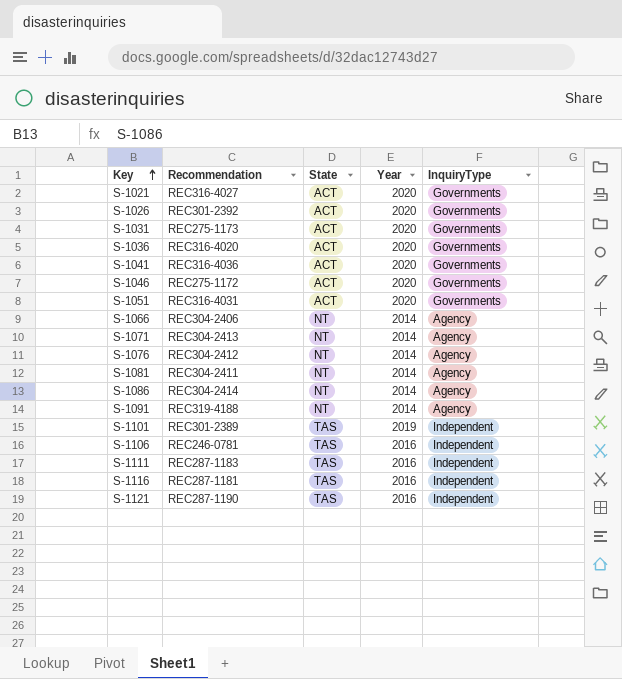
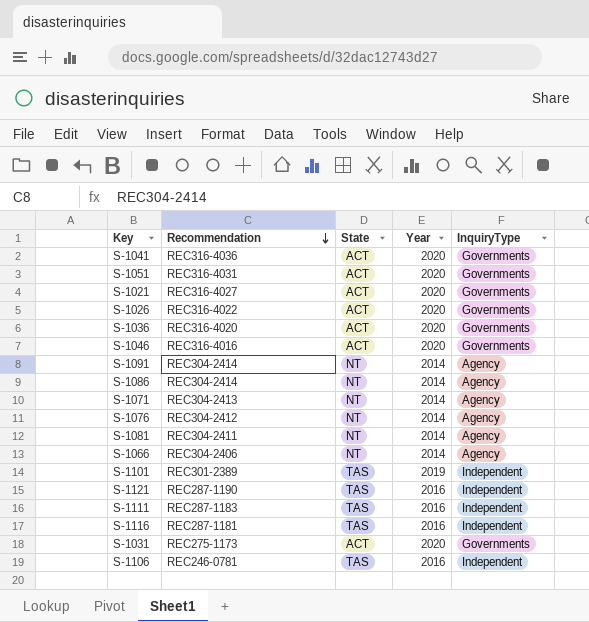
row order: Key ascending -> Recommendation descending
S-1026 | Recommendation: REC301-2392 -> REC316-4022
S-1046 | Recommendation: REC275-1172 -> REC316-4016
S-1091 | Recommendation: REC319-4188 -> REC304-2414

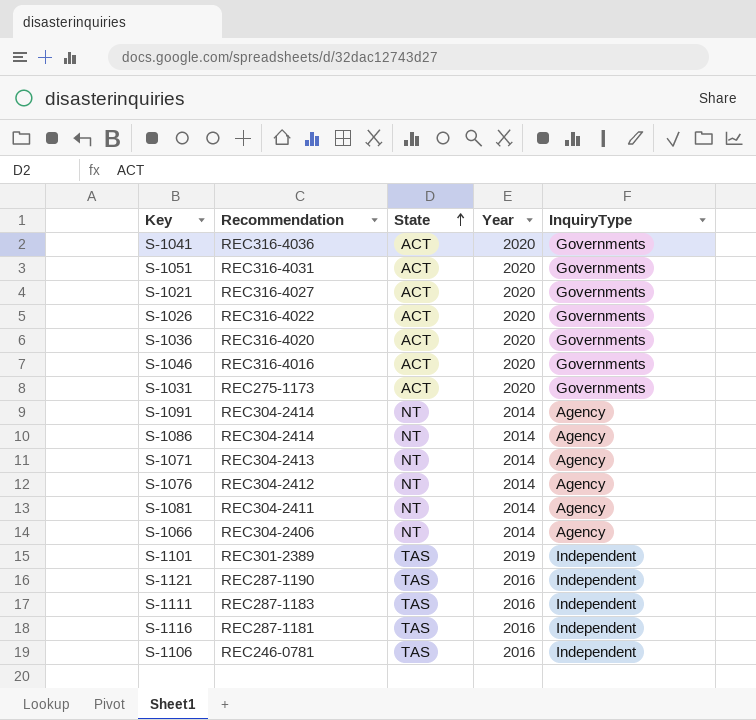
row order: Recommendation descending -> State ascending

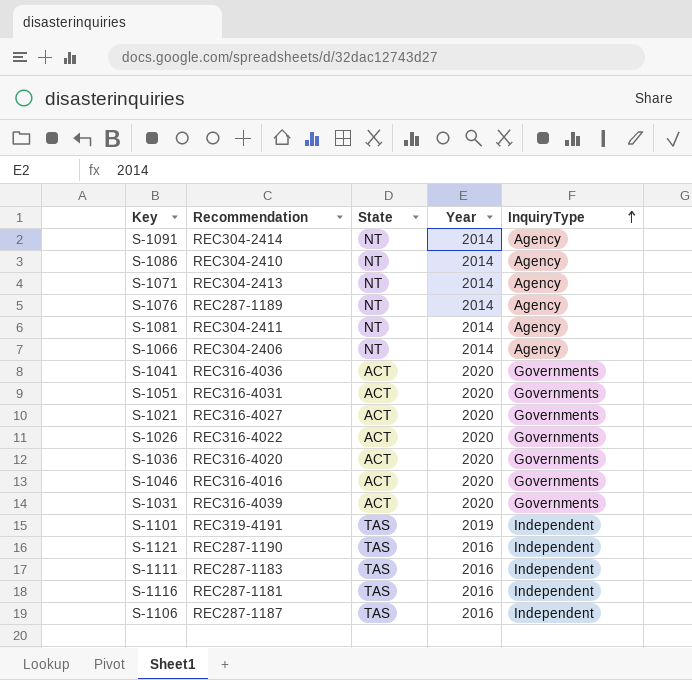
row order: State ascending -> InquiryType ascending
S-1086 | Recommendation: REC304-2414 -> REC304-2410
S-1076 | Recommendation: REC304-2412 -> REC287-1189
S-1031 | Recommendation: REC275-1173 -> REC316-4039
S-1101 | Recommendation: REC301-2389 -> REC319-4191
S-1106 | Recommendation: REC246-0781 -> REC287-1187

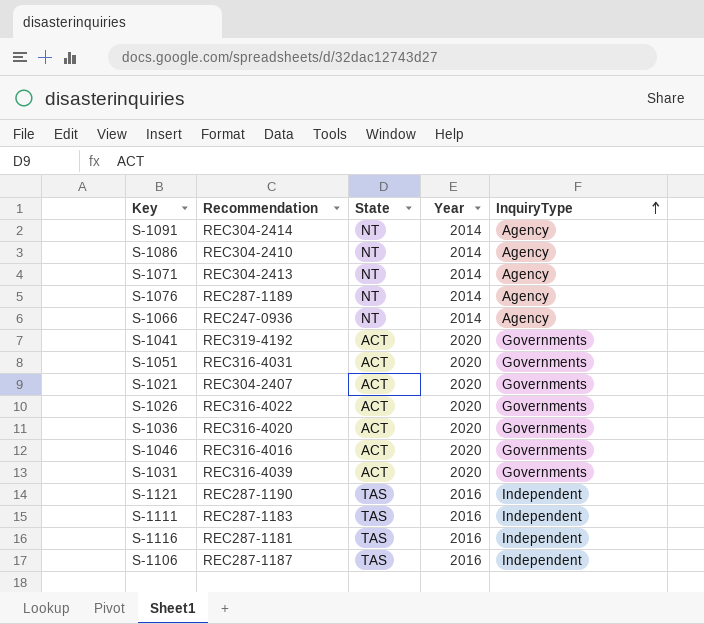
row S-1081: REC304-2411 | NT | 2014 | Agency -> none
row S-1101: REC319-4191 | TAS | 2019 | Independent -> none
S-1066 | Recommendation: REC304-2406 -> REC247-0936
S-1041 | Recommendation: REC316-4036 -> REC319-4192
S-1021 | Recommendation: REC316-4027 -> REC304-2407

